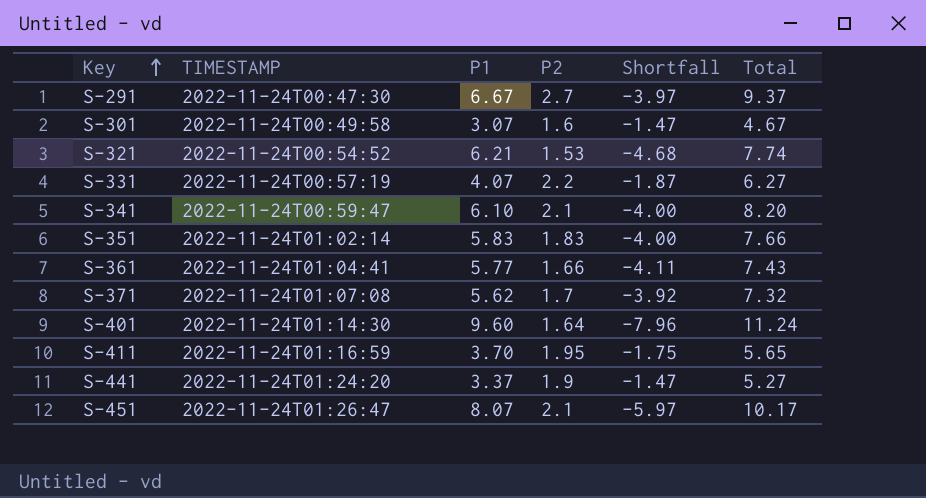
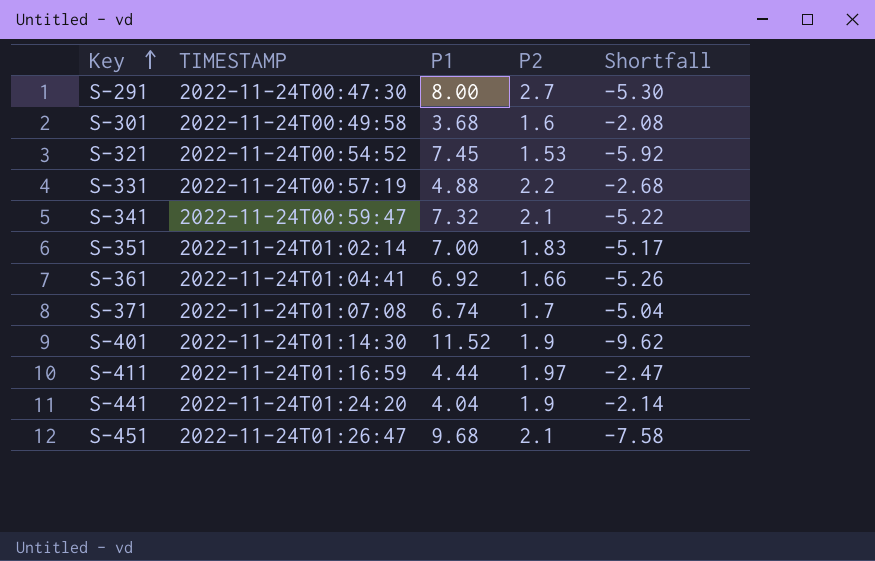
column Total | formula: [P1] + [P2] -> none
S-291 | P1: 6.67 -> 8.00
S-291 | Shortfall: -3.97 -> -5.30
S-301 | P1: 3.07 -> 3.68
S-301 | Shortfall: -1.47 -> -2.08
S-321 | P1: 6.21 -> 7.45
S-321 | Shortfall: -4.68 -> -5.92
S-331 | P1: 4.07 -> 4.88
S-331 | Shortfall: -1.87 -> -2.68
S-341 | P1: 6.10 -> 7.32
S-341 | Shortfall: -4.00 -> -5.22
S-351 | P1: 5.83 -> 7.00
S-351 | Shortfall: -4.00 -> -5.17
S-361 | P1: 5.77 -> 6.92
S-361 | Shortfall: -4.11 -> -5.26
S-371 | P1: 5.62 -> 6.74
S-371 | Shortfall: -3.92 -> -5.04
S-401 | P1: 9.60 -> 11.52
S-401 | P2: 1.64 -> 1.9
S-401 | Shortfall: -7.96 -> -9.62
S-411 | P1: 3.70 -> 4.44
S-411 | P2: 1.95 -> 1.97
S-411 | Shortfall: -1.75 -> -2.47
S-441 | P1: 3.37 -> 4.04
S-441 | Shortfall: -1.47 -> -2.14
S-451 | P1: 8.07 -> 9.68
S-451 | Shortfall: -5.97 -> -7.58

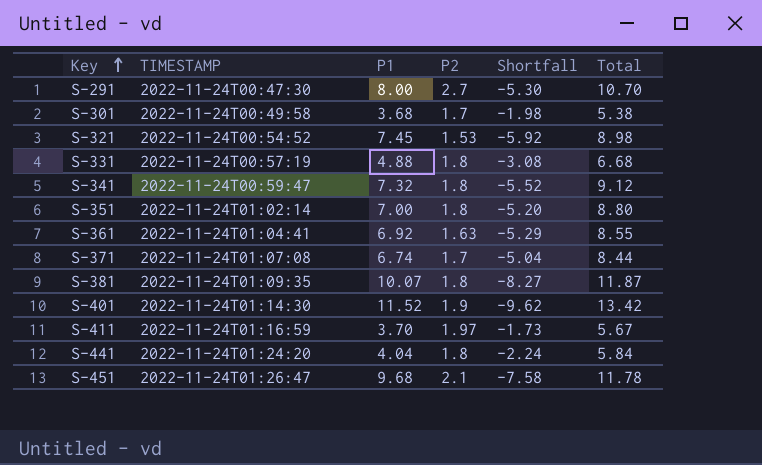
column Total | formula: none -> [P1] + [P2]
S-301 | P2: 1.6 -> 1.7
S-301 | Shortfall: -2.08 -> -1.98
S-331 | P2: 2.2 -> 1.8
S-331 | Shortfall: -2.68 -> -3.08
S-341 | P2: 2.1 -> 1.8
S-341 | Shortfall: -5.22 -> -5.52
S-351 | P2: 1.83 -> 1.8
S-351 | Shortfall: -5.17 -> -5.20
S-361 | P2: 1.66 -> 1.63
S-361 | Shortfall: -5.26 -> -5.29
row S-381: none -> 2022-11-24T01:09:35 | 10.07 | 1.8 | -8.27 | 11.87
S-411 | P1: 4.44 -> 3.70
S-411 | Shortfall: -2.47 -> -1.73
S-441 | P2: 1.9 -> 1.8
S-441 | Shortfall: -2.14 -> -2.24

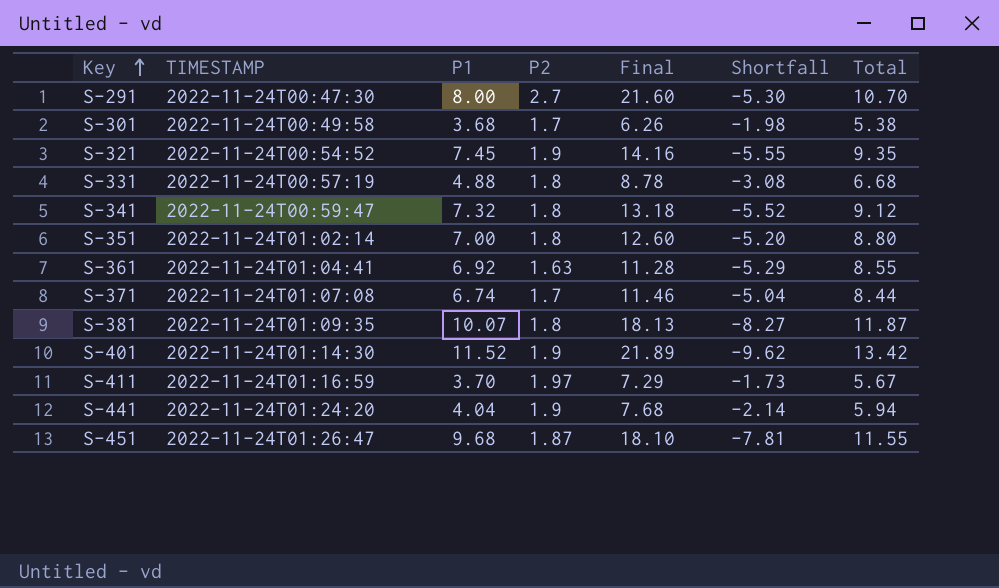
column Final | formula: none -> [P1] * [P2]
S-321 | P2: 1.53 -> 1.9
S-321 | Shortfall: -5.92 -> -5.55
S-321 | Total: 8.98 -> 9.35
S-441 | P2: 1.8 -> 1.9
S-441 | Shortfall: -2.24 -> -2.14
S-441 | Total: 5.84 -> 5.94
S-451 | P2: 2.1 -> 1.87
S-451 | Shortfall: -7.58 -> -7.81
S-451 | Total: 11.78 -> 11.55

